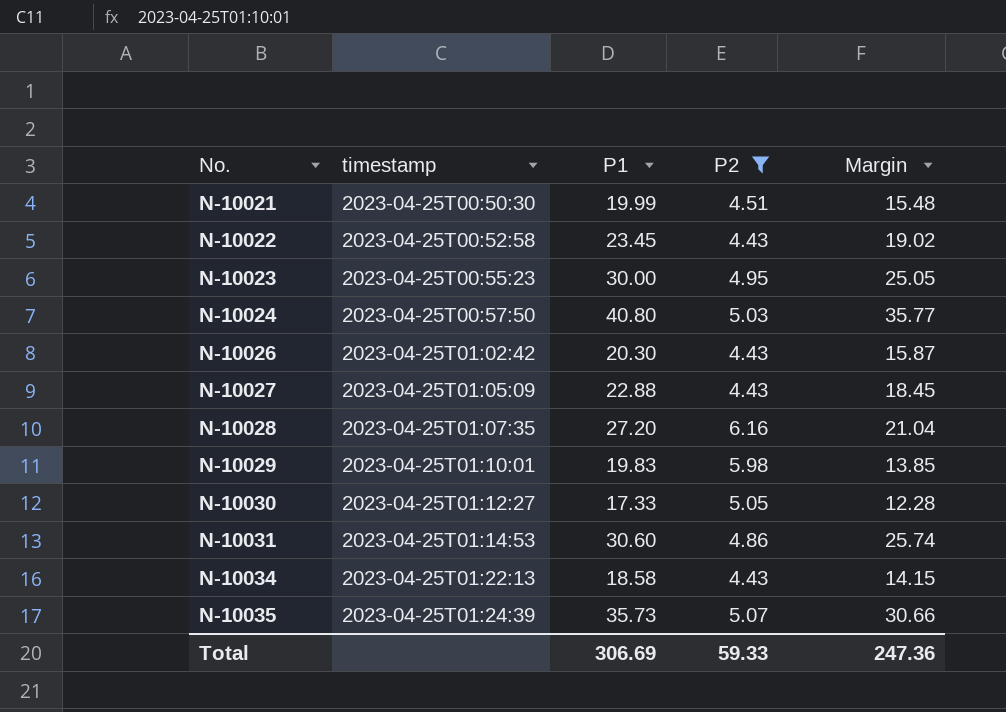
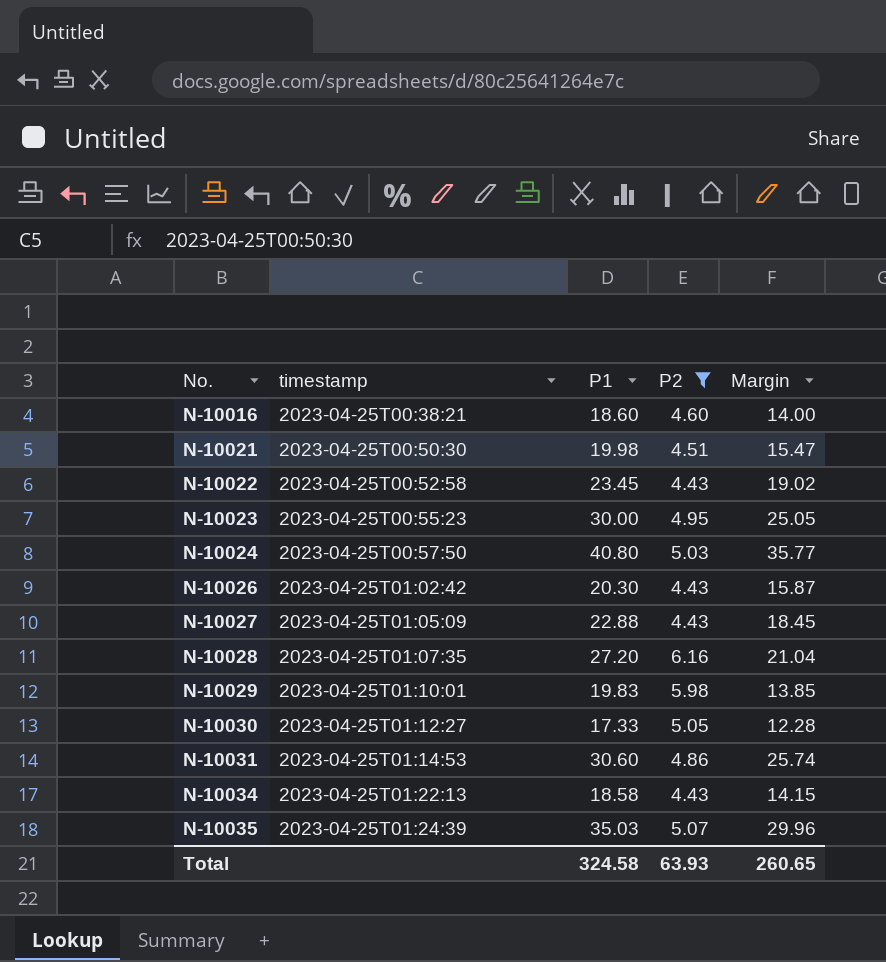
row N-10016: none -> 2023-04-25T00:38:21 | 18.60 | 4.60 | 14.00
N-10021 | P1: 19.99 -> 19.98
N-10021 | Margin: 15.48 -> 15.47
N-10035 | P1: 35.73 -> 35.03
N-10035 | Margin: 30.66 -> 29.96
Total | P1: 306.69 -> 324.58
Total | P2: 59.33 -> 63.93
Total | Margin: 247.36 -> 260.65

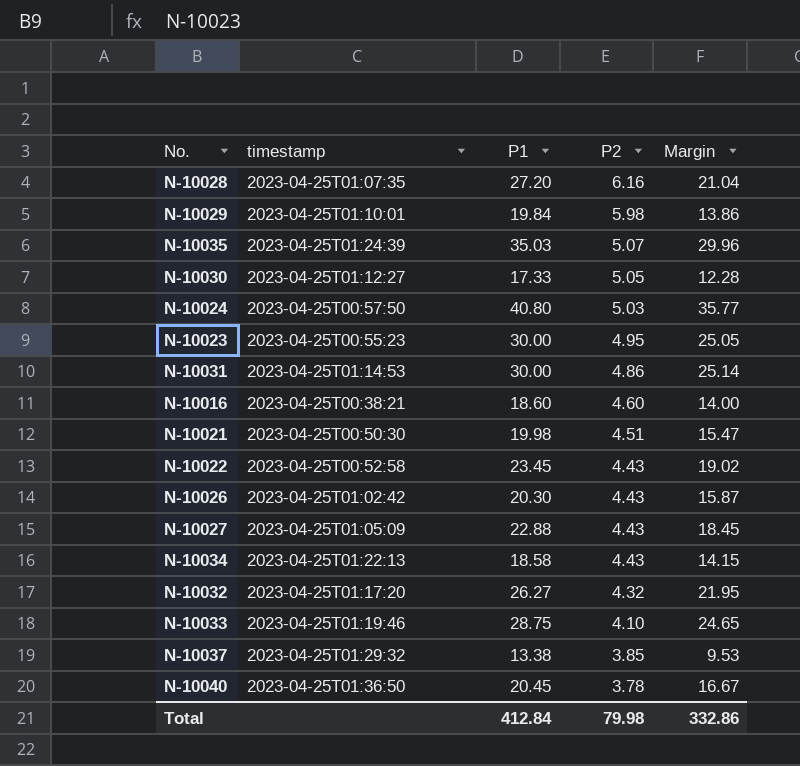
filter: P2 >= 4.43 -> none
row order: No. ascending -> P2 descending
N-10029 | P1: 19.83 -> 19.84
N-10029 | Margin: 13.85 -> 13.86
N-10031 | P1: 30.60 -> 30.00
N-10031 | Margin: 25.74 -> 25.14
Total | P1: 324.58 -> 412.84
Total | P2: 63.93 -> 79.98
Total | Margin: 260.65 -> 332.86

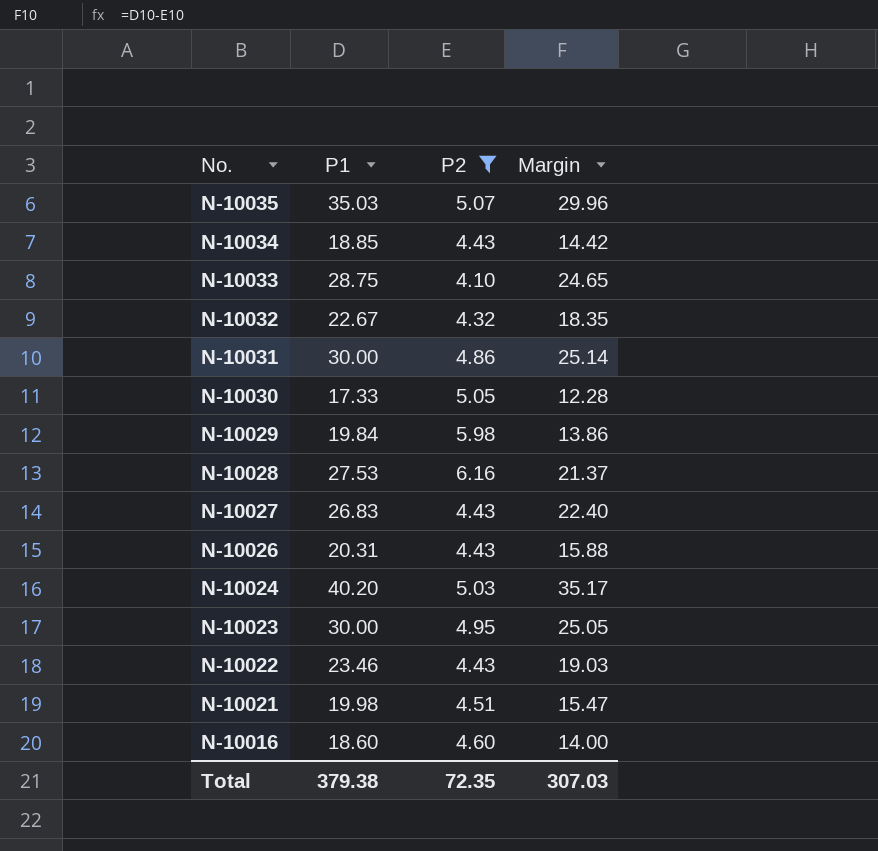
filter: none -> P2 >= 4.10
row order: P2 descending -> No. descending
column timestamp | position: 2 -> none
N-10034 | P1: 18.58 -> 18.85
N-10034 | Margin: 14.15 -> 14.42
N-10032 | P1: 26.27 -> 22.67
N-10032 | Margin: 21.95 -> 18.35
N-10028 | P1: 27.20 -> 27.53
N-10028 | Margin: 21.04 -> 21.37
N-10027 | P1: 22.88 -> 26.83
N-10027 | Margin: 18.45 -> 22.40
N-10026 | P1: 20.30 -> 20.31
N-10026 | Margin: 15.87 -> 15.88
N-10024 | P1: 40.80 -> 40.20
N-10024 | Margin: 35.77 -> 35.17
N-10022 | P1: 23.45 -> 23.46
N-10022 | Margin: 19.02 -> 19.03
Total | P1: 412.84 -> 379.38
Total | P2: 79.98 -> 72.35
Total | Margin: 332.86 -> 307.03

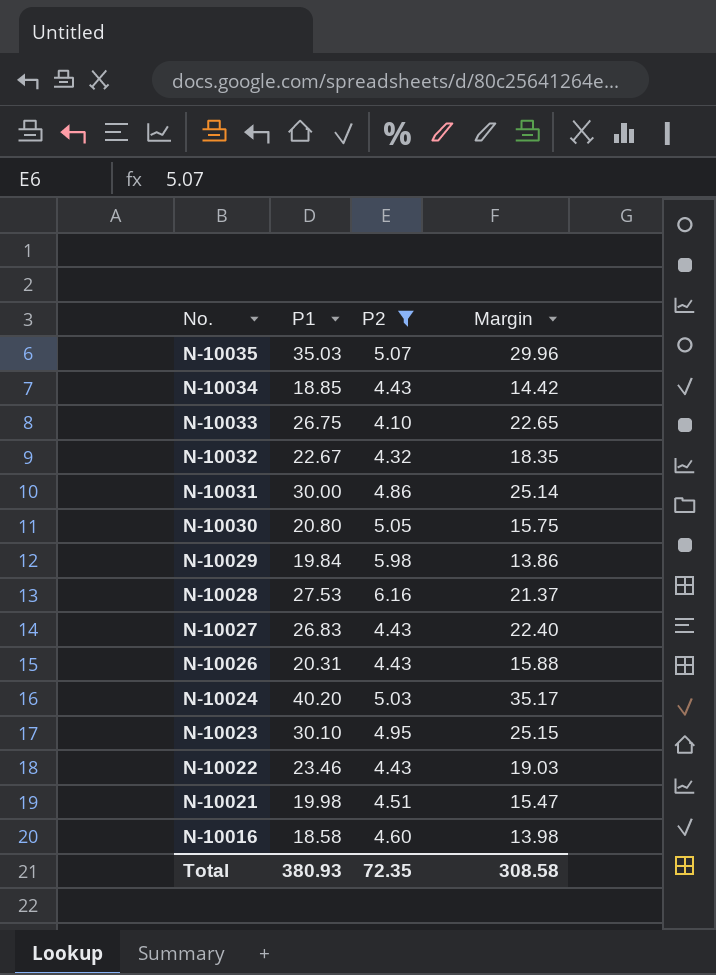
N-10033 | P1: 28.75 -> 26.75
N-10033 | Margin: 24.65 -> 22.65
N-10030 | P1: 17.33 -> 20.80
N-10030 | Margin: 12.28 -> 15.75
N-10023 | P1: 30.00 -> 30.10
N-10023 | Margin: 25.05 -> 25.15
N-10016 | P1: 18.60 -> 18.58
N-10016 | Margin: 14.00 -> 13.98
Total | P1: 379.38 -> 380.93
Total | Margin: 307.03 -> 308.58

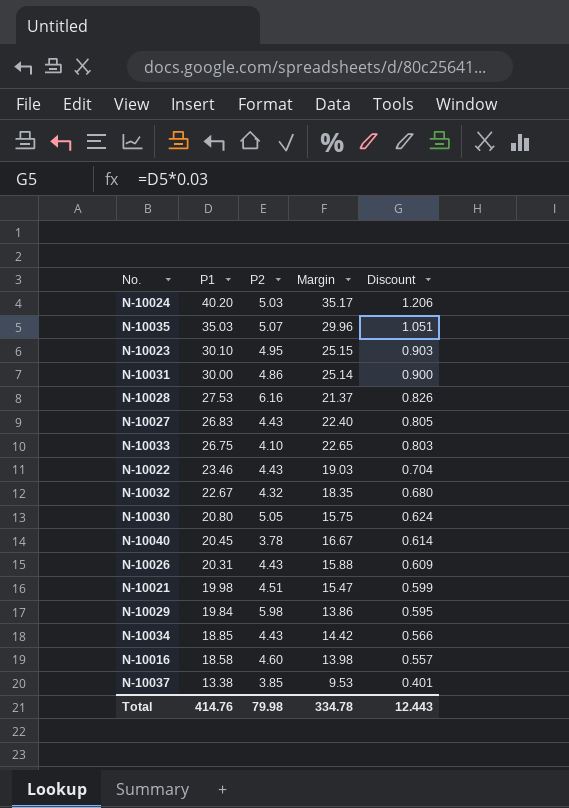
filter: P2 >= 4.10 -> none
row order: No. descending -> P1 descending
column Discount | formula: none -> [P1] * 0.03
Total | P1: 380.93 -> 414.76
Total | P2: 72.35 -> 79.98
Total | Margin: 308.58 -> 334.78

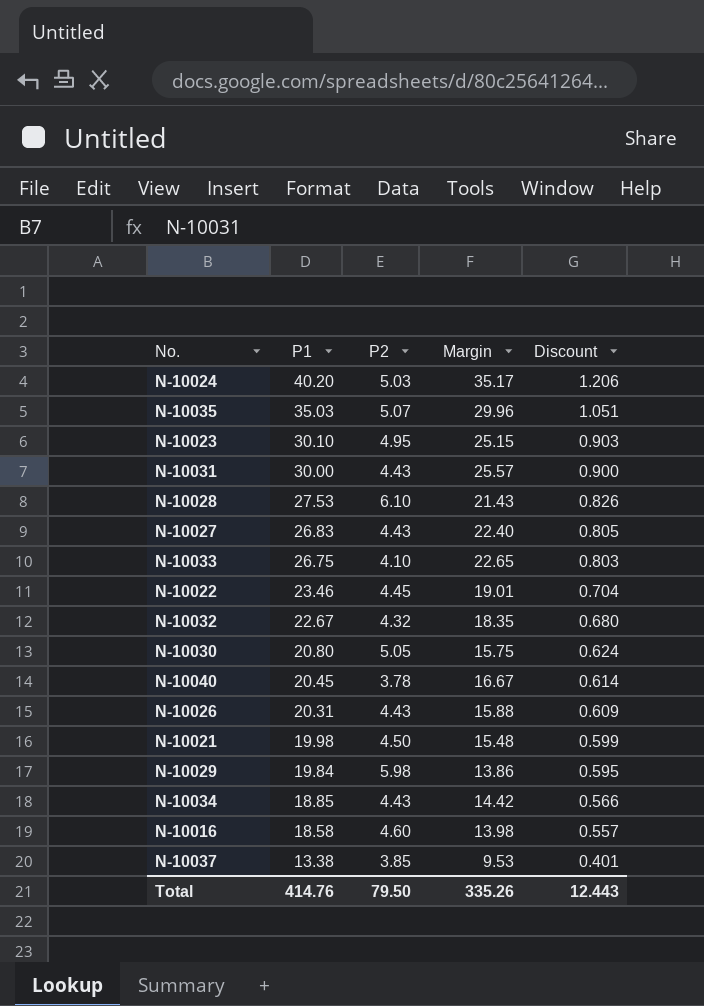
N-10031 | P2: 4.86 -> 4.43
N-10031 | Margin: 25.14 -> 25.57
N-10028 | P2: 6.16 -> 6.10
N-10028 | Margin: 21.37 -> 21.43
N-10022 | P2: 4.43 -> 4.45
N-10022 | Margin: 19.03 -> 19.01
N-10021 | P2: 4.51 -> 4.50
N-10021 | Margin: 15.47 -> 15.48
Total | P2: 79.98 -> 79.50
Total | Margin: 334.78 -> 335.26

